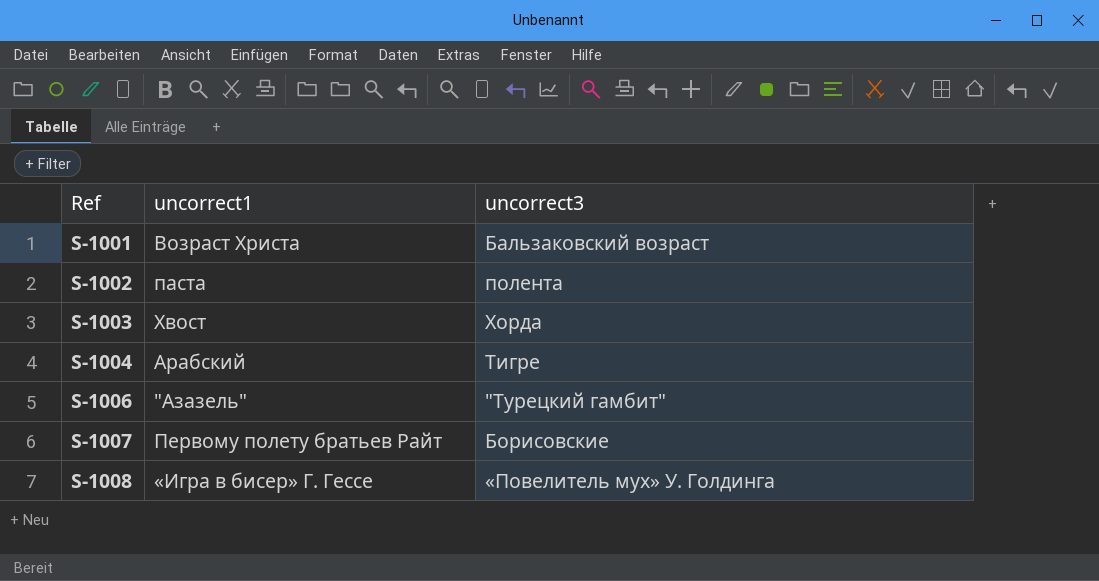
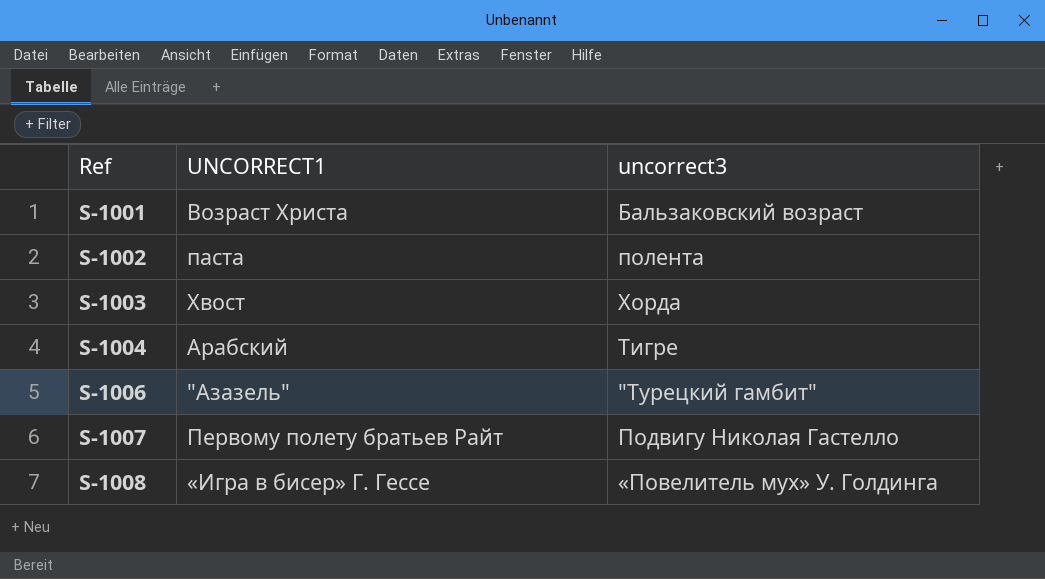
column name: uncorrect1 -> UNCORRECT1
S-1007 | uncorrect3: Борисовские -> Подвигу Николая Гастелло

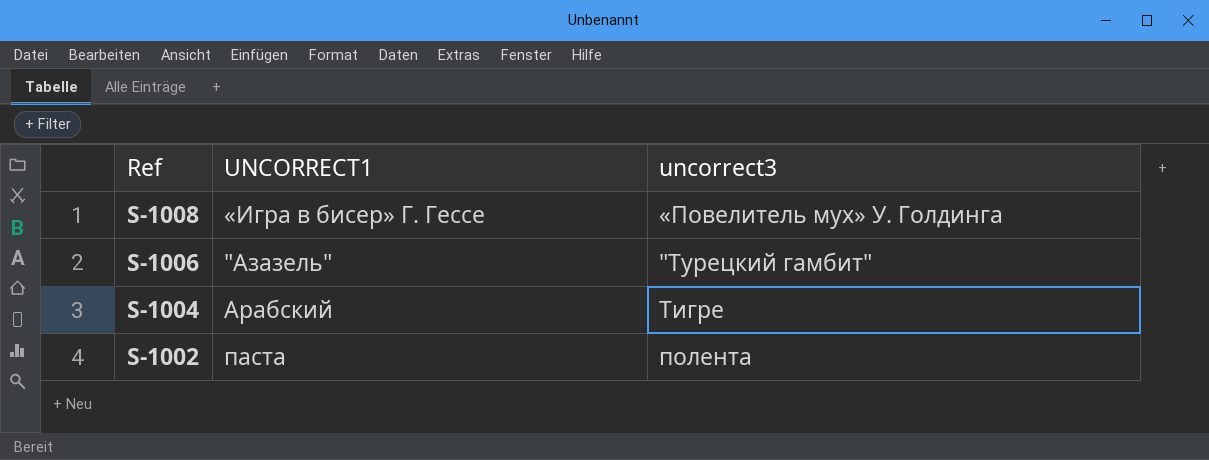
row order: Ref ascending -> Ref descending
row S-1001: Возраст Христа | Бальзаковский возраст -> none
row S-1003: Хвост | Хорда -> none
row S-1007: Первому полету братьев Райт | Подвигу Николая Гастелло -> none

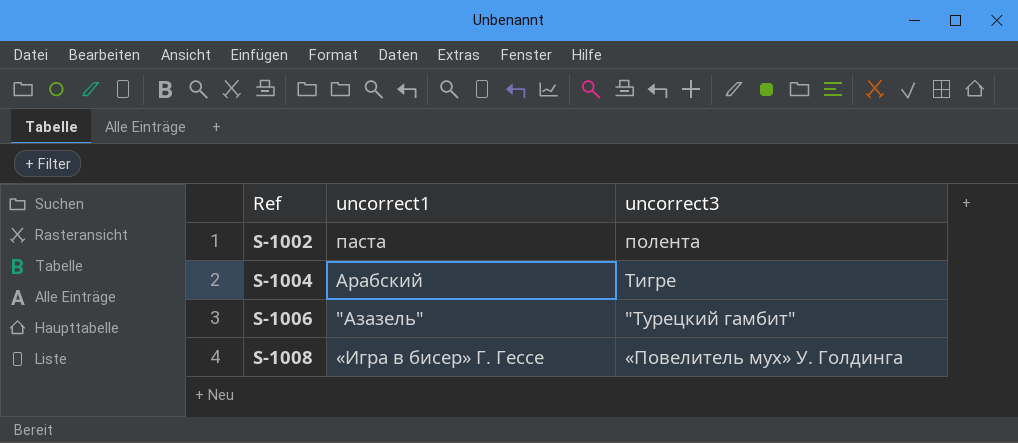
row order: Ref descending -> Ref ascending
column name: UNCORRECT1 -> uncorrect1

